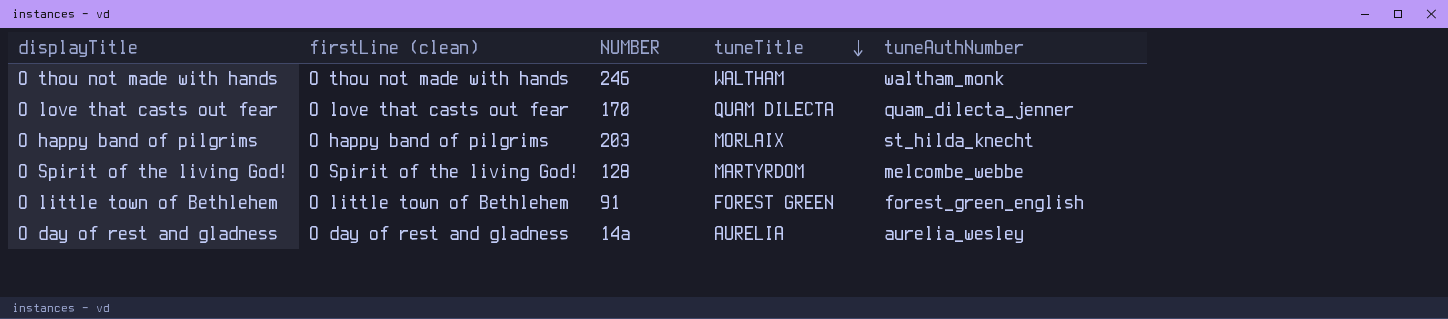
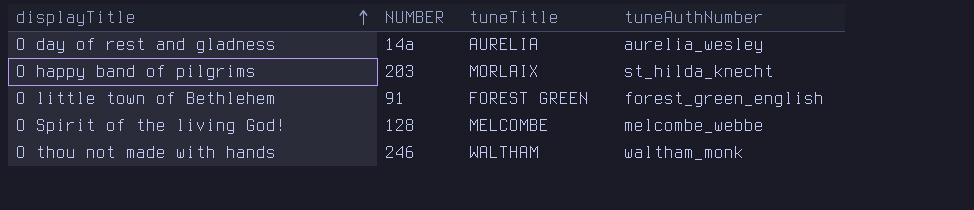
row order: tuneTitle descending -> displayTitle ascending
column firstLine (clean) | position: 2 -> none
row O love that casts out fear: O love that casts out fear | 170 | QUAM DILECTA | quam_dilecta_jenner -> none
O Spirit of the living God! | tuneTitle: MARTYRDOM -> MELCOMBE

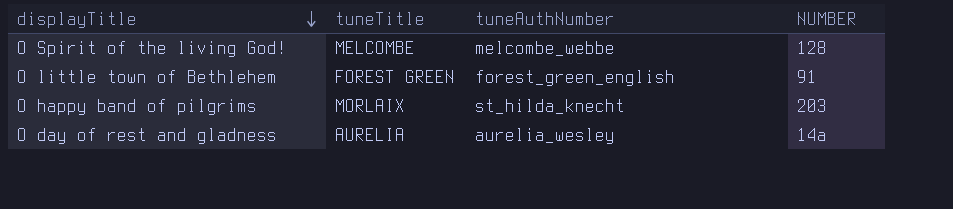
row order: displayTitle ascending -> displayTitle descending
column NUMBER | position: 2 -> 4
row O thou not made with hands: 246 | WALTHAM | waltham_monk -> none

